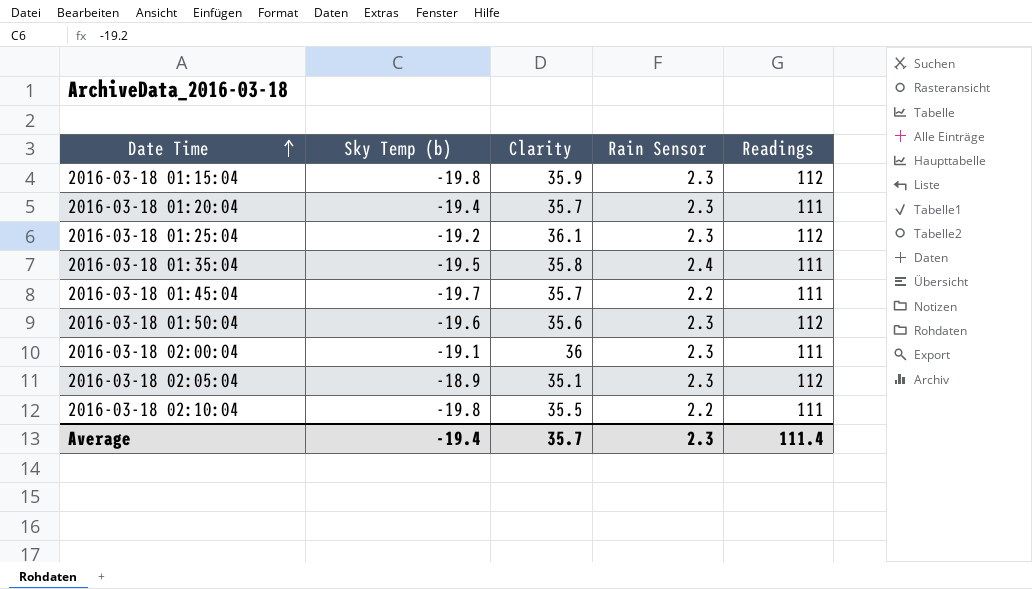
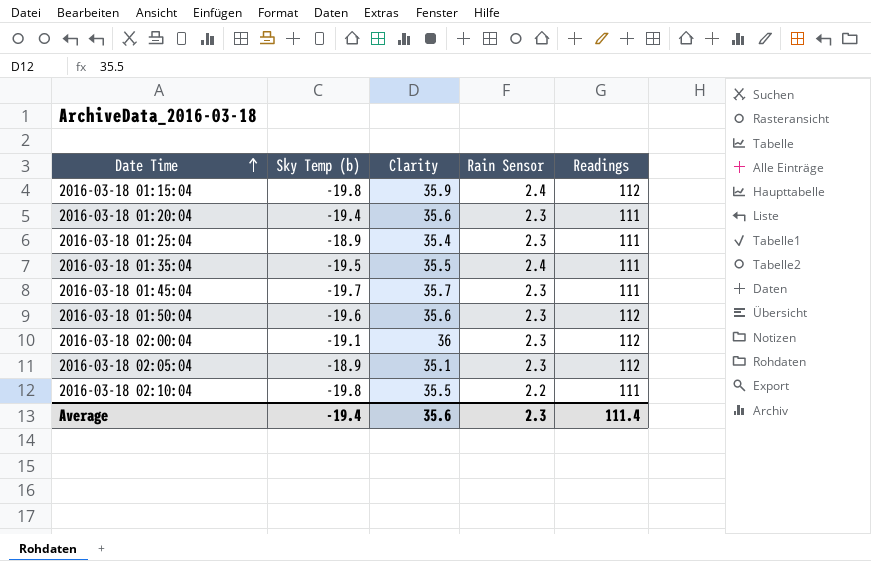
2016-03-18 01:15:04 | Rain Sensor: 2.3 -> 2.4
2016-03-18 01:20:04 | Clarity: 35.7 -> 35.6
2016-03-18 01:25:04 | Sky Temp (b): -19.2 -> -18.9
2016-03-18 01:25:04 | Clarity: 36.1 -> 35.4
2016-03-18 01:25:04 | Readings: 112 -> 111
2016-03-18 01:35:04 | Clarity: 35.8 -> 35.5
2016-03-18 01:45:04 | Rain Sensor: 2.2 -> 2.3
2016-03-18 02:00:04 | Readings: 111 -> 112
Average | Clarity: 35.7 -> 35.6

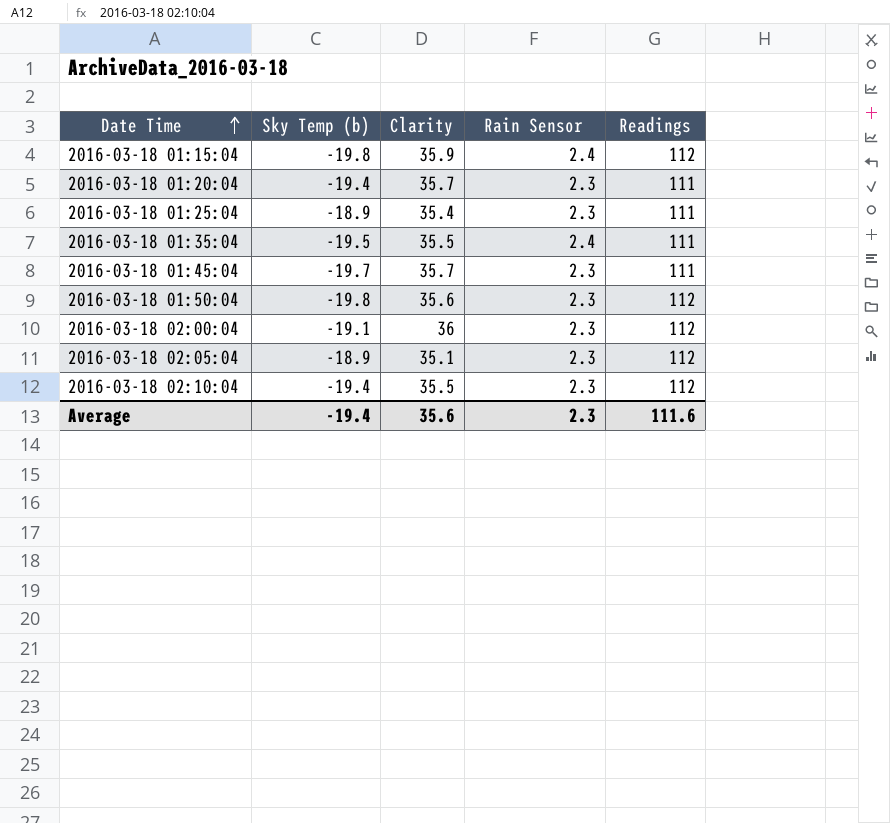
2016-03-18 01:20:04 | Clarity: 35.6 -> 35.7
2016-03-18 01:50:04 | Sky Temp (b): -19.6 -> -19.8
2016-03-18 02:10:04 | Sky Temp (b): -19.8 -> -19.4
2016-03-18 02:10:04 | Rain Sensor: 2.2 -> 2.3
2016-03-18 02:10:04 | Readings: 111 -> 112
Average | Readings: 111.4 -> 111.6

